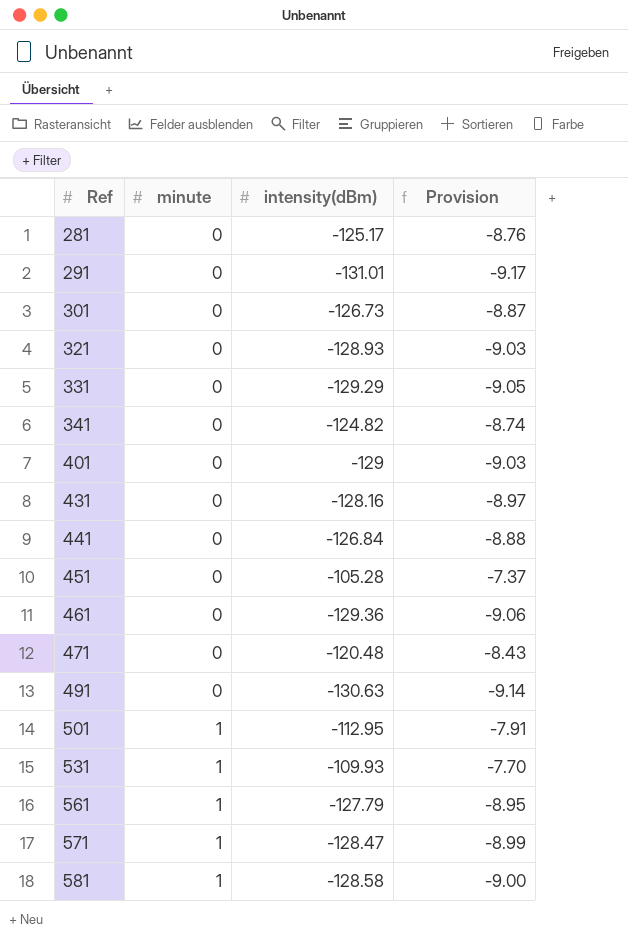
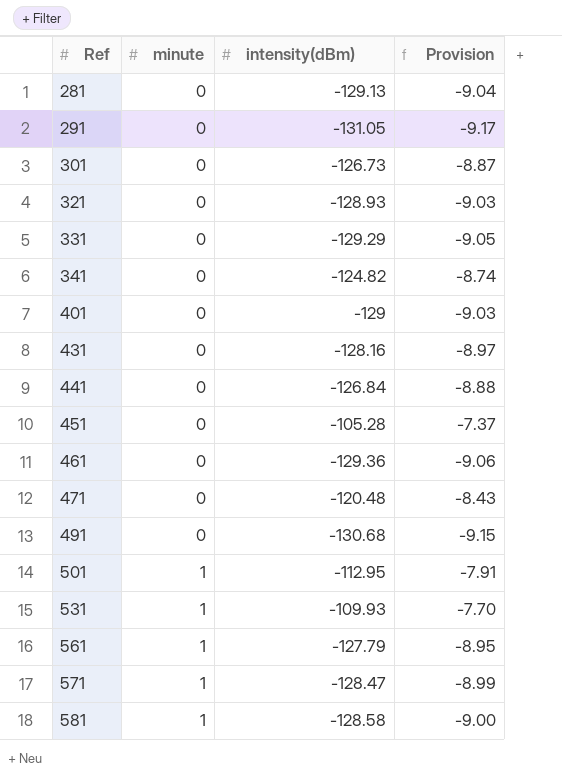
281 | intensity(dBm): -125.17 -> -129.13
281 | Provision: -8.76 -> -9.04
291 | intensity(dBm): -131.01 -> -131.05
491 | intensity(dBm): -130.63 -> -130.68
491 | Provision: -9.14 -> -9.15

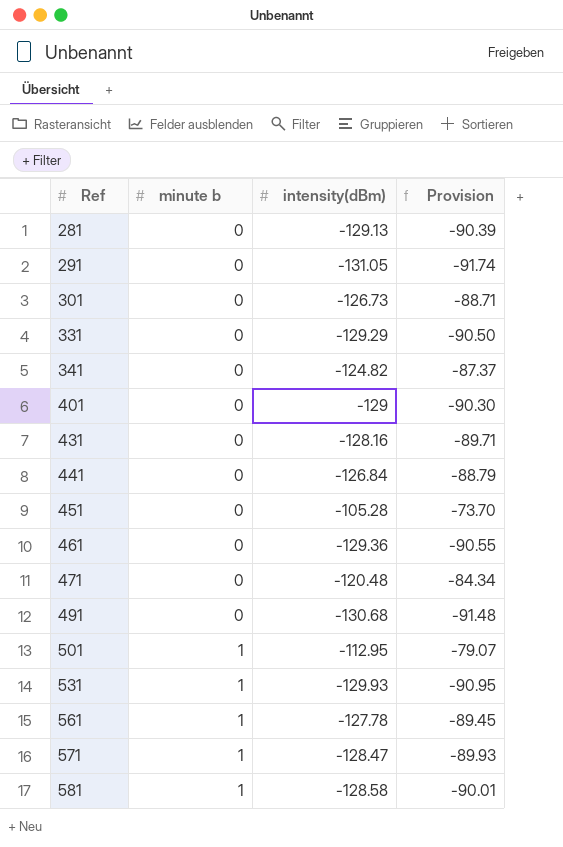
column name: minute -> minute b
column Provision | formula: [intensity(dBm)] * 0.07 -> [intensity(dBm)] * 0.7
row 321: 0 | -128.93 | -9.03 -> none
531 | intensity(dBm): -109.93 -> -129.93
561 | intensity(dBm): -127.79 -> -127.78

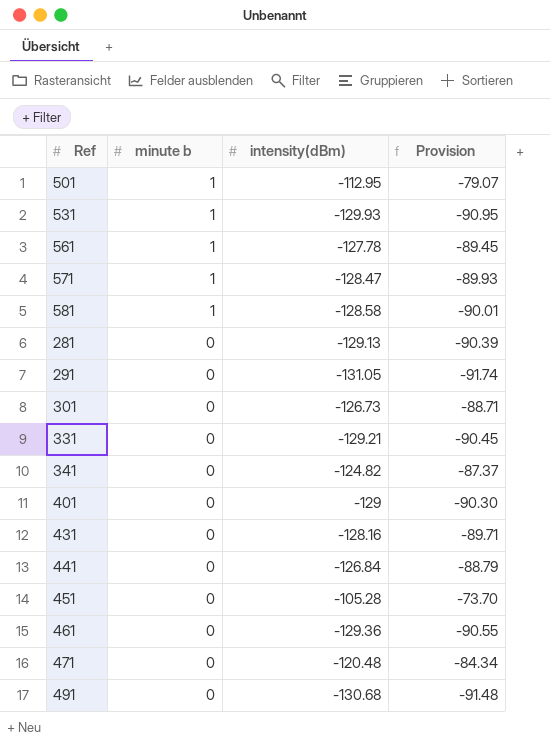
row order: Ref ascending -> minute b descending
331 | intensity(dBm): -129.29 -> -129.21
331 | Provision: -90.50 -> -90.45

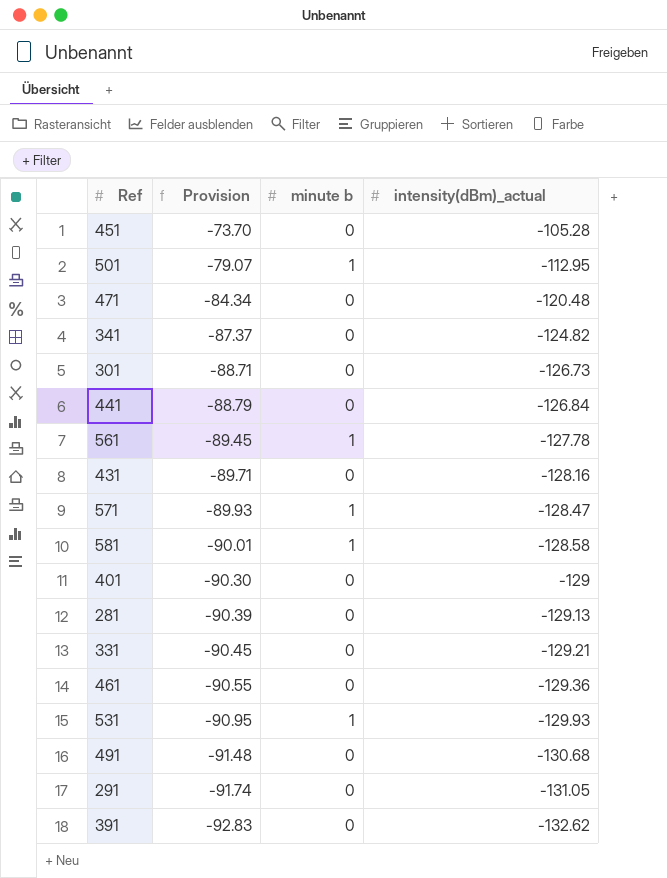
row order: minute b descending -> Provision descending
column Provision | position: 4 -> 2
column name: intensity(dBm) -> intensity(dBm)_actual
row 391: none -> -92.83 | 0 | -132.62

